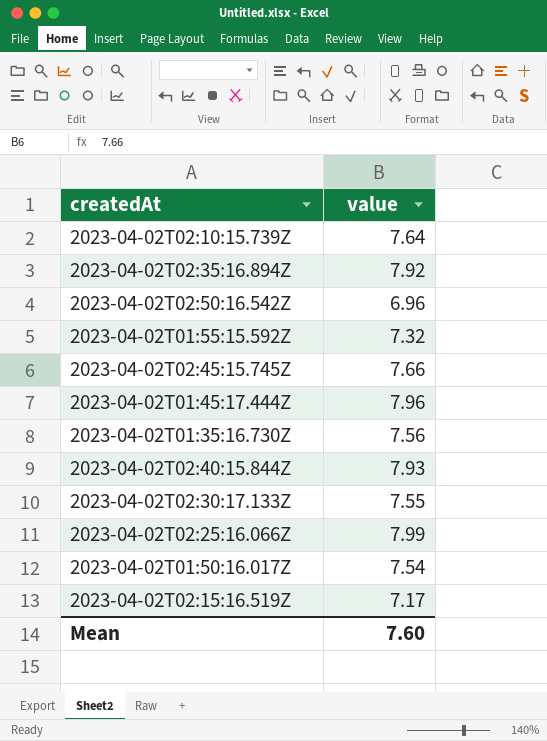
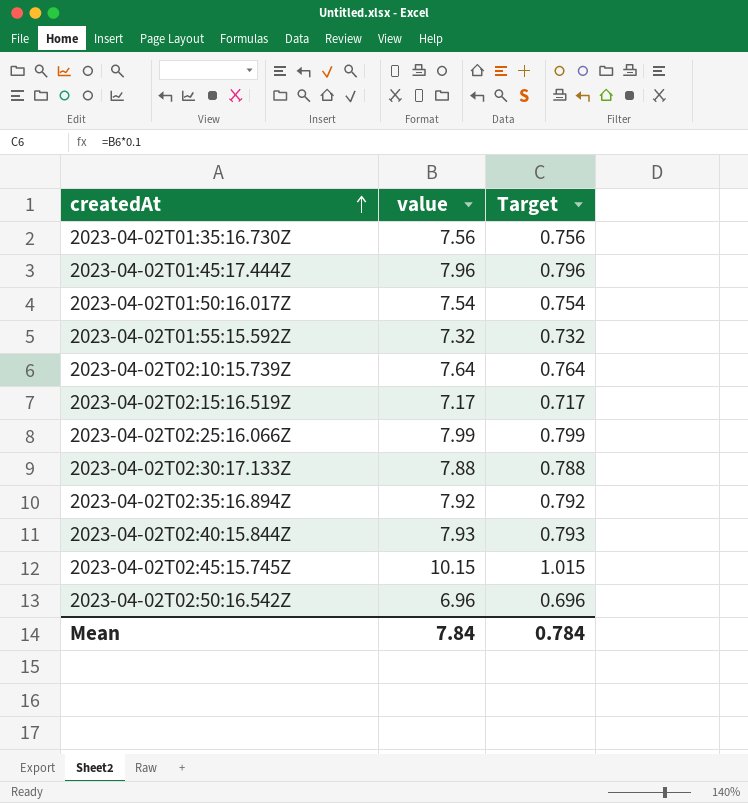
row order: none -> createdAt ascending
column Target | formula: none -> [value] * 0.1
2023-04-02T02:30:17.133Z | value: 7.55 -> 7.88
2023-04-02T02:45:15.745Z | value: 7.66 -> 10.15
Mean | value: 7.60 -> 7.84

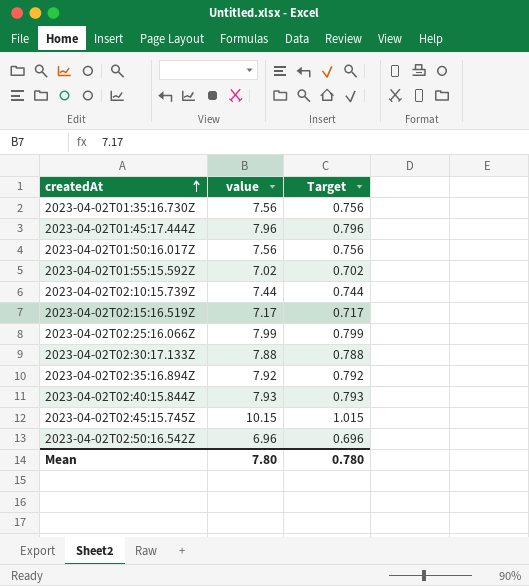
2023-04-02T01:50:16.017Z | value: 7.54 -> 7.56
2023-04-02T01:50:16.017Z | Target: 0.754 -> 0.756
2023-04-02T01:55:15.592Z | value: 7.32 -> 7.02
2023-04-02T01:55:15.592Z | Target: 0.732 -> 0.702
2023-04-02T02:10:15.739Z | value: 7.64 -> 7.44
2023-04-02T02:10:15.739Z | Target: 0.764 -> 0.744
Mean | value: 7.84 -> 7.80
Mean | Target: 0.784 -> 0.780

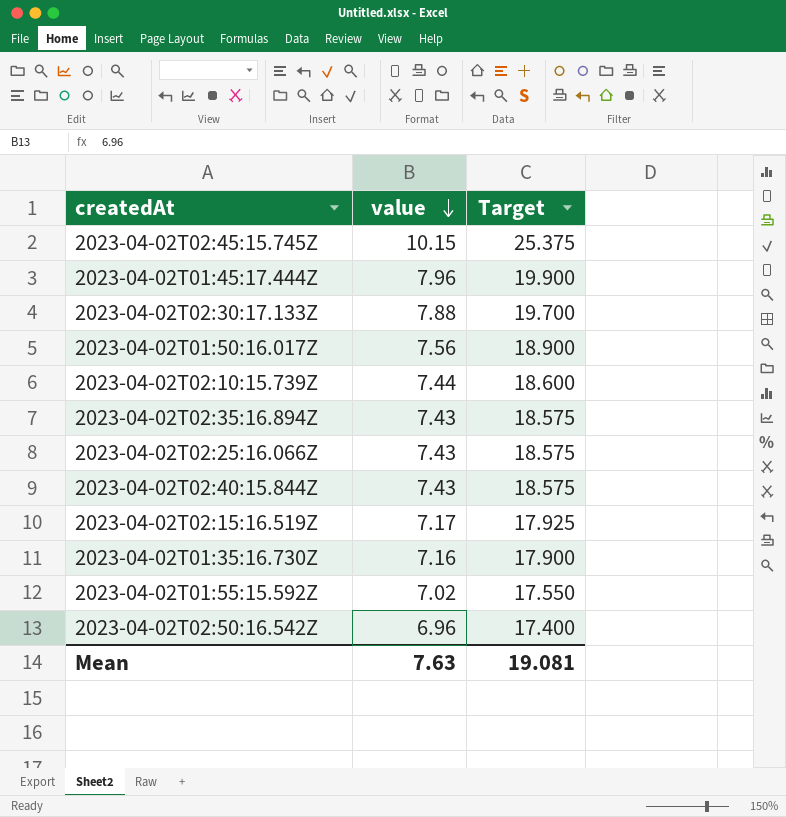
row order: createdAt ascending -> value descending
column Target | formula: [value] * 0.1 -> [value] * 2.5
2023-04-02T02:35:16.894Z | value: 7.92 -> 7.43
2023-04-02T02:25:16.066Z | value: 7.99 -> 7.43
2023-04-02T02:40:15.844Z | value: 7.93 -> 7.43
2023-04-02T01:35:16.730Z | value: 7.56 -> 7.16
Mean | value: 7.80 -> 7.63
Mean | Target: 0.780 -> 19.081

